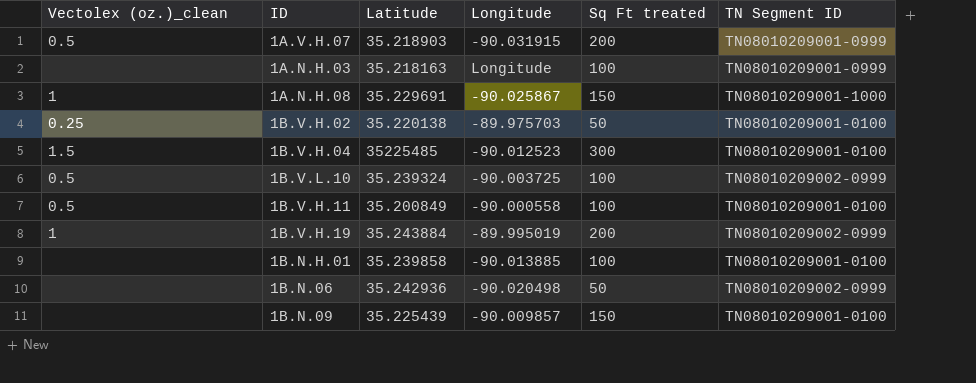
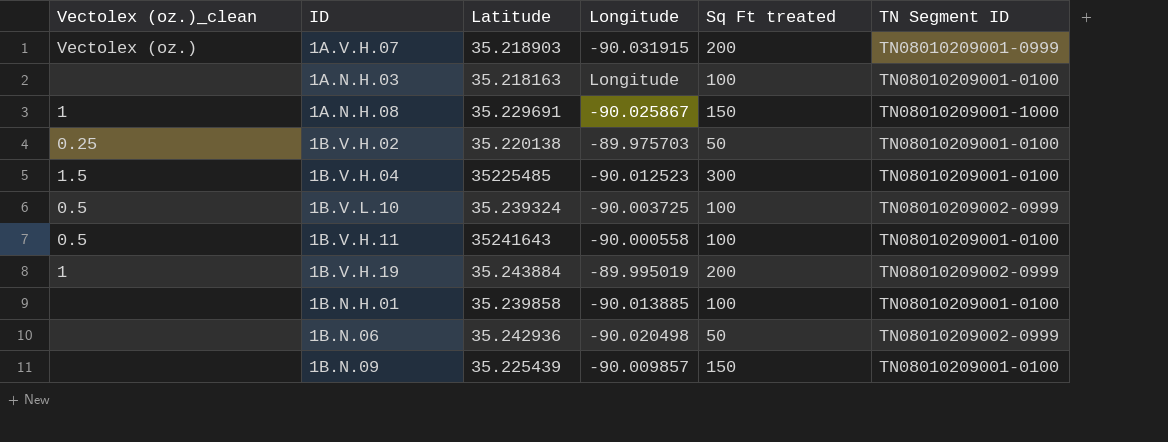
1A.V.H.07 | Vectolex (oz.)_clean: 0.5 -> Vectolex (oz.)
1A.N.H.03 | TN Segment ID: TN08010209001-0999 -> TN08010209001-0100
1B.V.H.11 | Latitude: 35.200849 -> 35241643

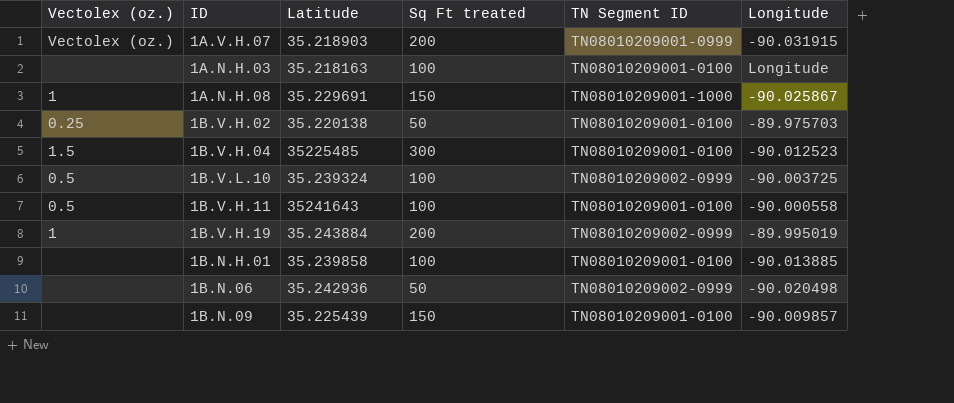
column name: Vectolex (oz.)_clean -> Vectolex (oz.)
column Longitude | position: 4 -> 6

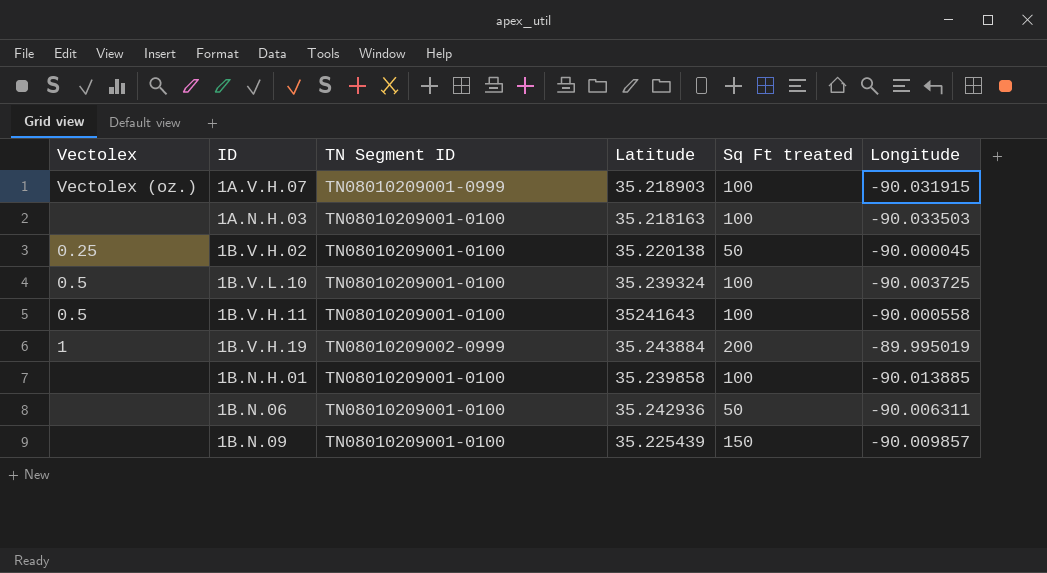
column name: Vectolex (oz.) -> Vectolex
column TN Segment ID | position: 5 -> 3
row 1A.N.H.08: 1 | 35.229691 | 150 | TN08010209001-1000 | -90.025867 -> none
row 1B.V.H.04: 1.5 | 35225485 | 300 | TN08010209001-0100 | -90.012523 -> none
1A.V.H.07 | Sq Ft treated: 200 -> 100
1A.N.H.03 | Longitude: Longitude -> -90.033503
1B.V.H.02 | Longitude: -89.975703 -> -90.000045
1B.V.L.10 | TN Segment ID: TN08010209002-0999 -> TN08010209001-0100
1B.N.06 | TN Segment ID: TN08010209002-0999 -> TN08010209001-0100
1B.N.06 | Longitude: -90.020498 -> -90.006311

